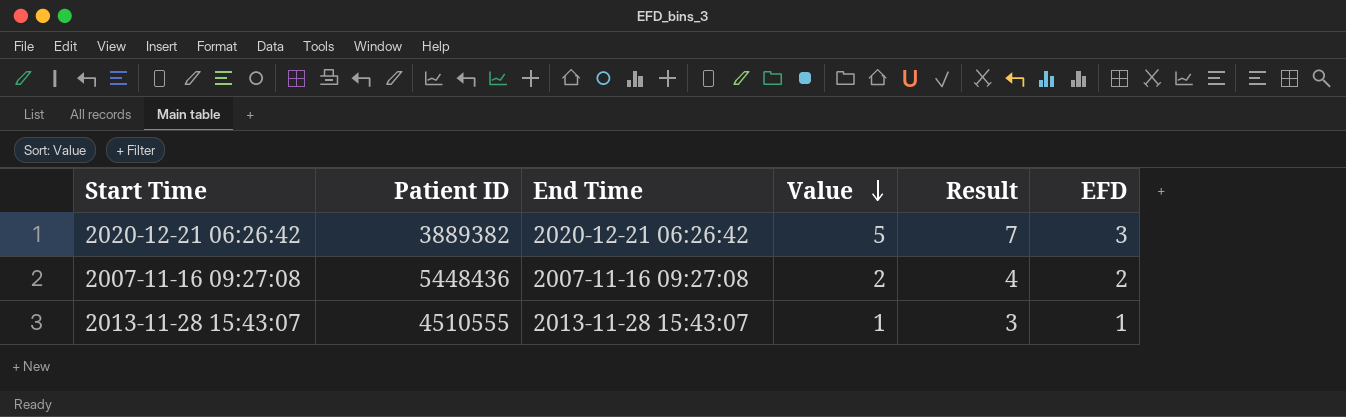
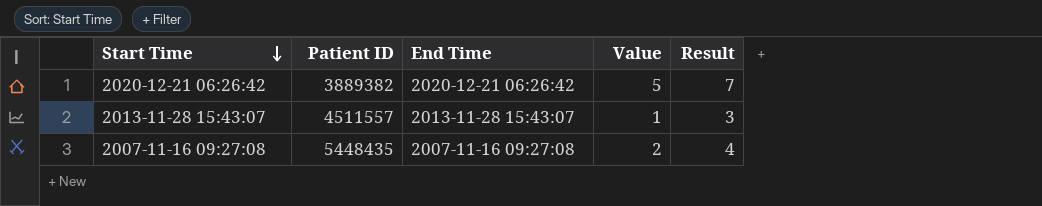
row order: Value descending -> Start Time descending
column EFD | position: 6 -> none
2013-11-28 15:43:07 | Patient ID: 4510555 -> 4511557
2007-11-16 09:27:08 | Patient ID: 5448436 -> 5448435

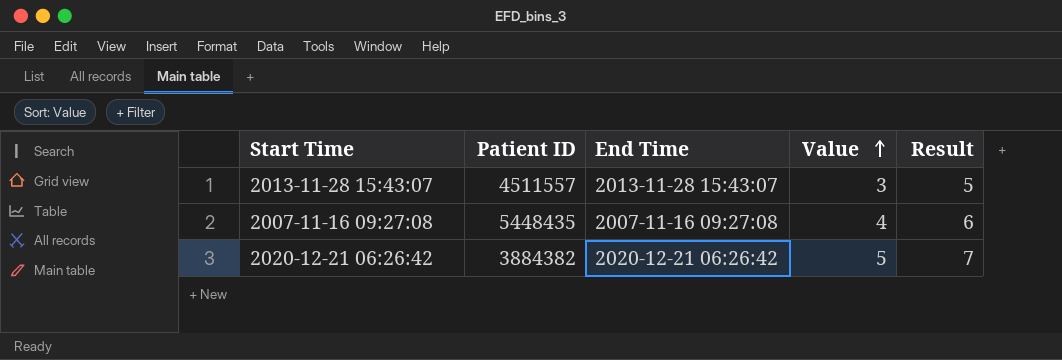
row order: Start Time descending -> Value ascending
2013-11-28 15:43:07 | Value: 1 -> 3
2013-11-28 15:43:07 | Result: 3 -> 5
2007-11-16 09:27:08 | Value: 2 -> 4
2007-11-16 09:27:08 | Result: 4 -> 6
2020-12-21 06:26:42 | Patient ID: 3889382 -> 3884382

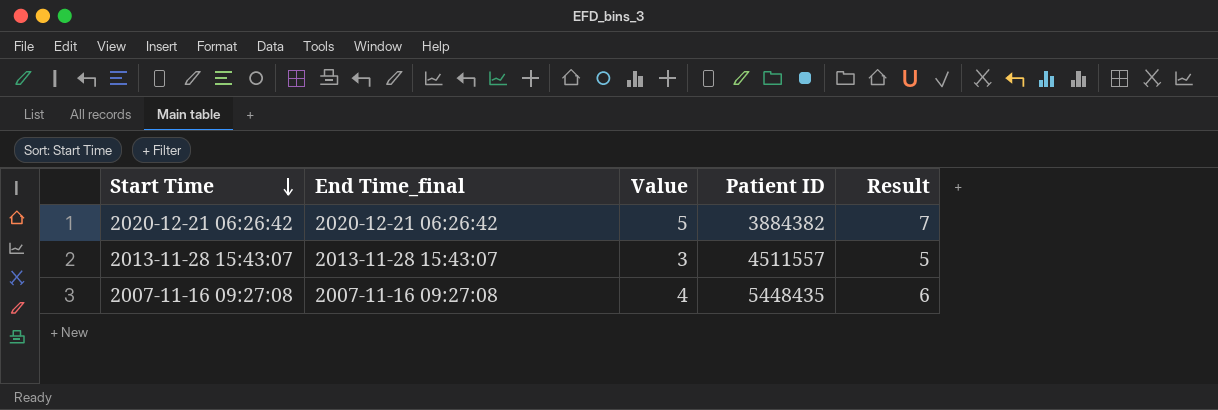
row order: Value ascending -> Start Time descending
column name: End Time -> End Time_final
column Patient ID | position: 2 -> 4

